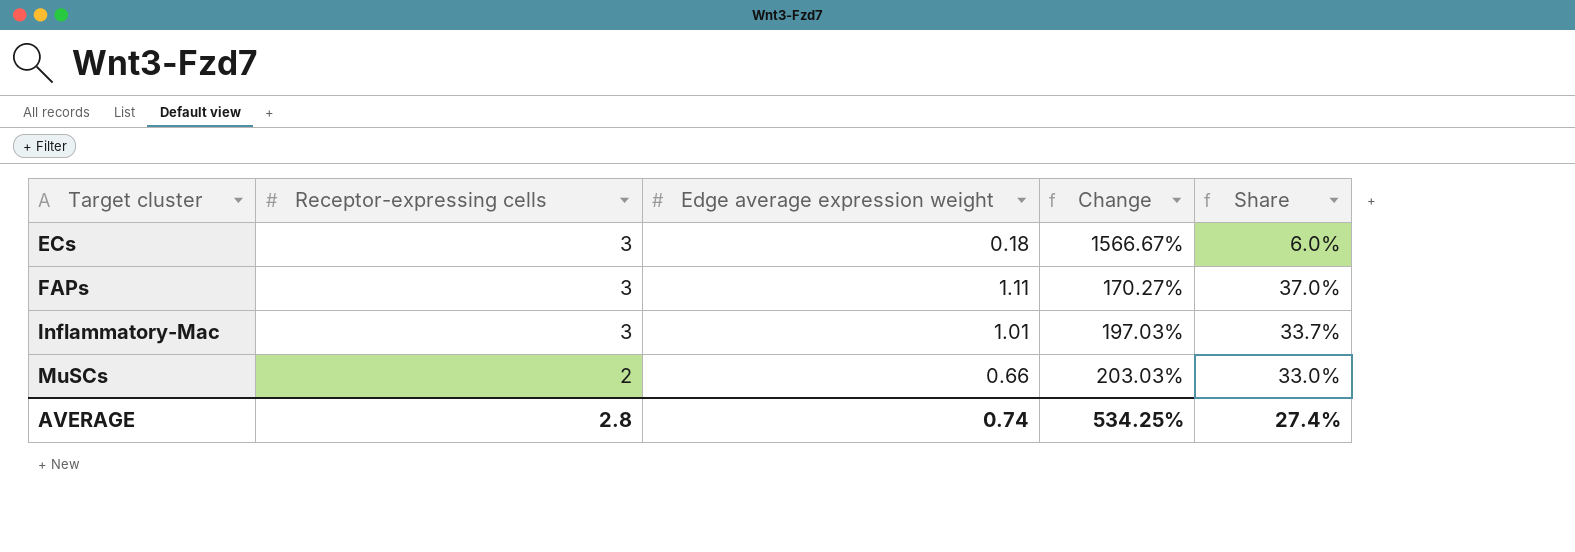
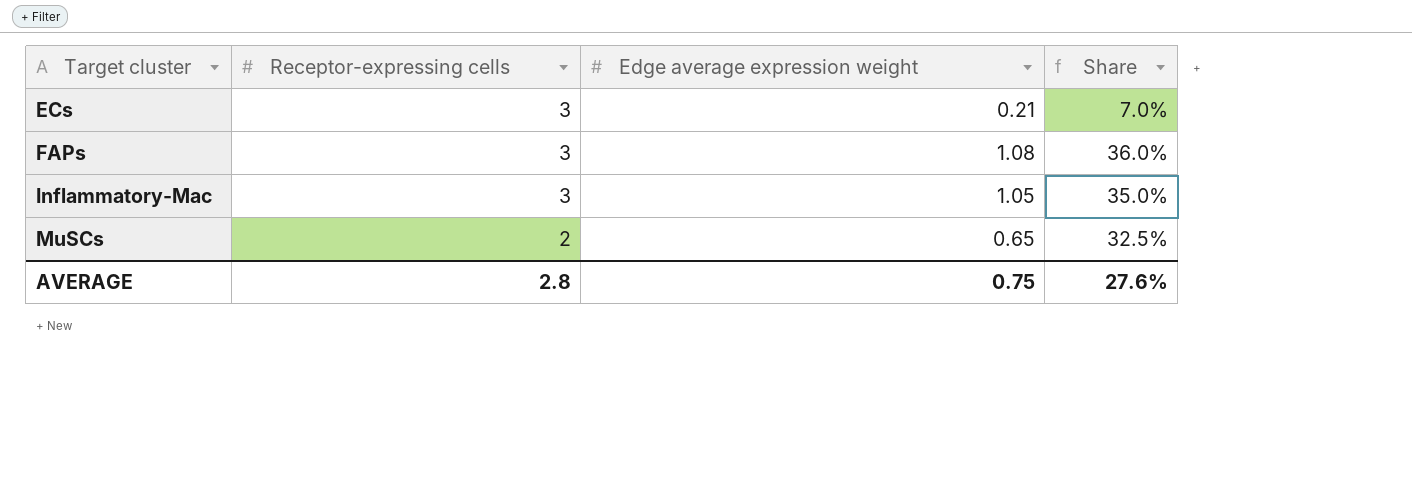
column Change | formula: ([Receptor-expressing cells] - [Edge average expression weight]) / [Edge average expression weight] -> none
ECs | Edge average expression weight: 0.18 -> 0.21
ECs | Share: 6.0% -> 7.0%
FAPs | Edge average expression weight: 1.11 -> 1.08
FAPs | Share: 37.0% -> 36.0%
Inflammatory-Mac | Edge average expression weight: 1.01 -> 1.05
Inflammatory-Mac | Share: 33.7% -> 35.0%
MuSCs | Edge average expression weight: 0.66 -> 0.65
MuSCs | Share: 33.0% -> 32.5%
AVERAGE | Edge average expression weight: 0.74 -> 0.75
AVERAGE | Share: 27.4% -> 27.6%

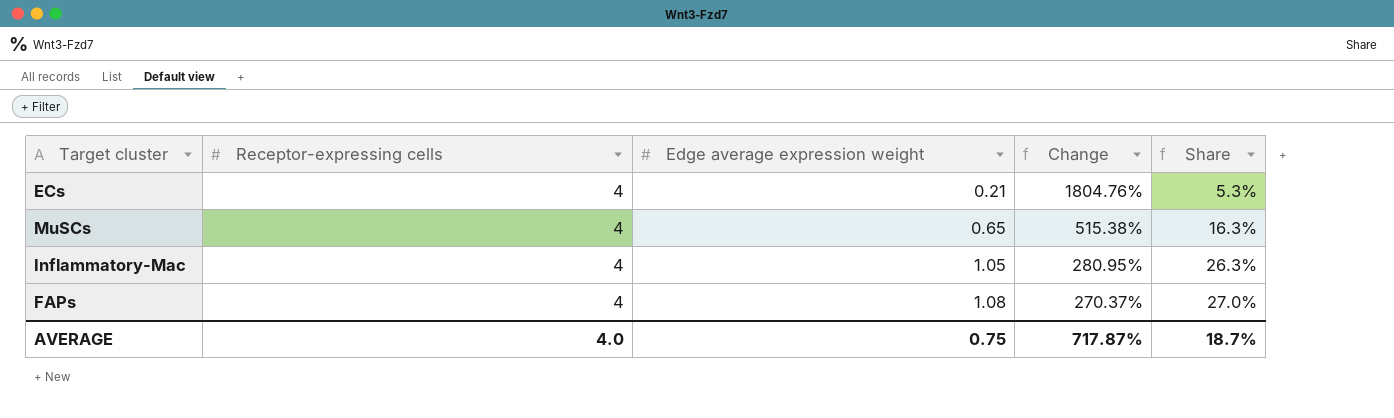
row order: Target cluster ascending -> Edge average expression weight ascending
column Change | formula: none -> ([Receptor-expressing cells] - [Edge average expression weight]) / [Edge average expression weight]
ECs | Receptor-expressing cells: 3 -> 4
ECs | Share: 7.0% -> 5.3%
MuSCs | Receptor-expressing cells: 2 -> 4
MuSCs | Share: 32.5% -> 16.3%
Inflammatory-Mac | Receptor-expressing cells: 3 -> 4
Inflammatory-Mac | Share: 35.0% -> 26.3%
FAPs | Receptor-expressing cells: 3 -> 4
FAPs | Share: 36.0% -> 27.0%
AVERAGE | Receptor-expressing cells: 2.8 -> 4.0
AVERAGE | Share: 27.6% -> 18.7%

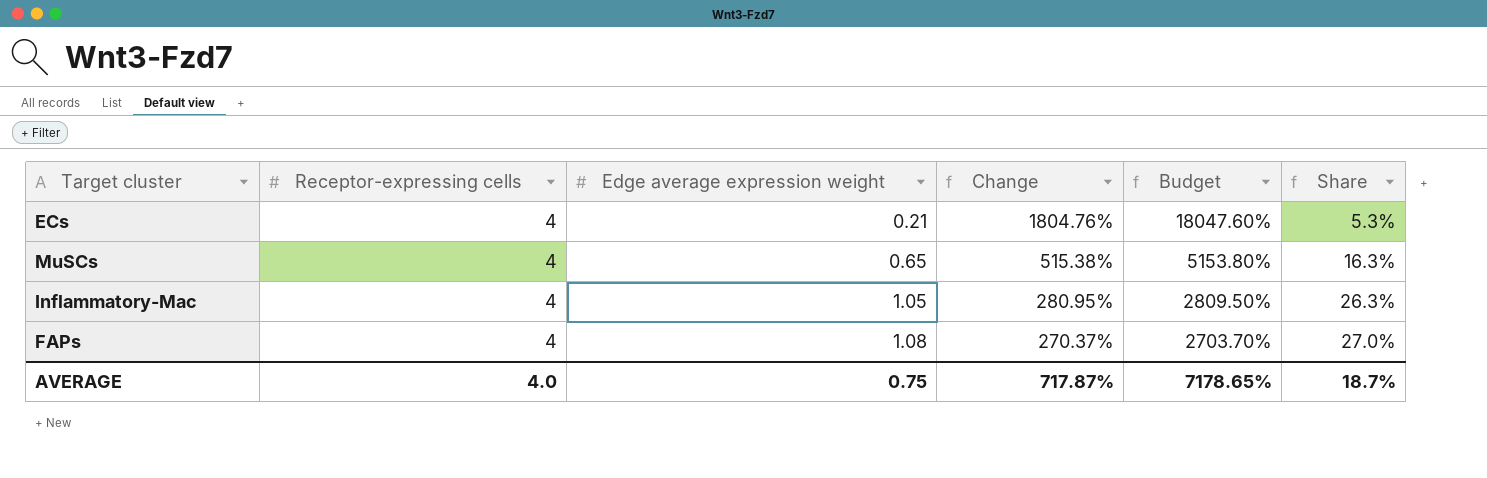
column Budget | formula: none -> [Change] * 10

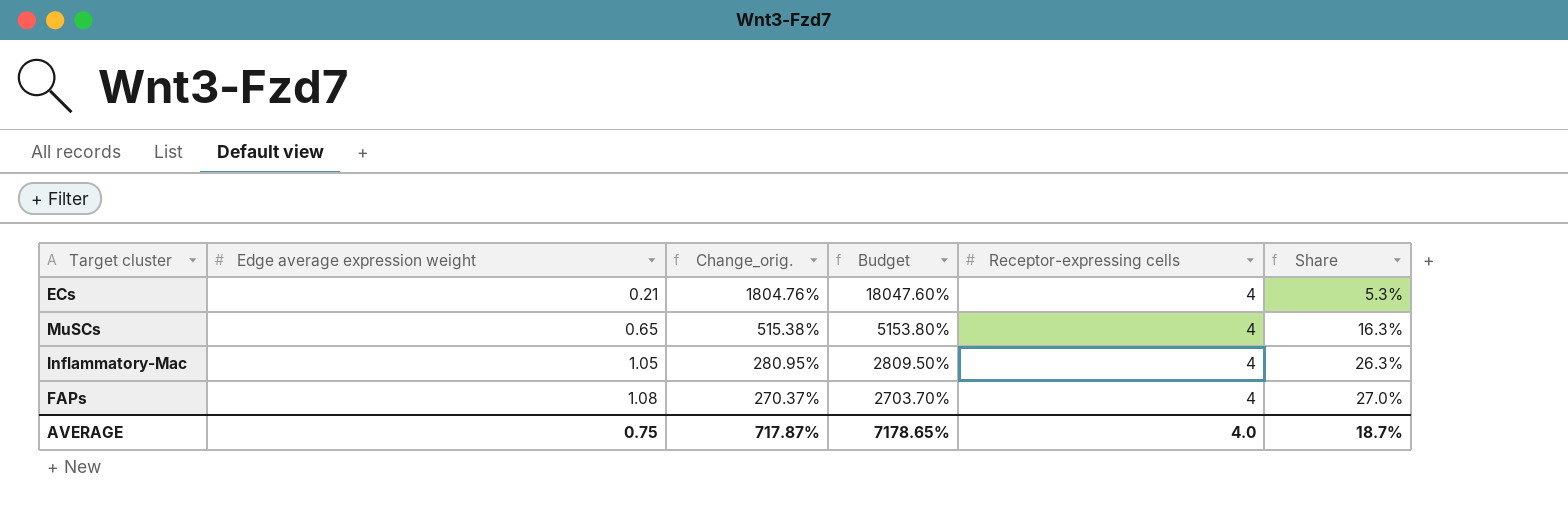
column name: Change -> Change_orig.
column Receptor-expressing cells | position: 2 -> 5

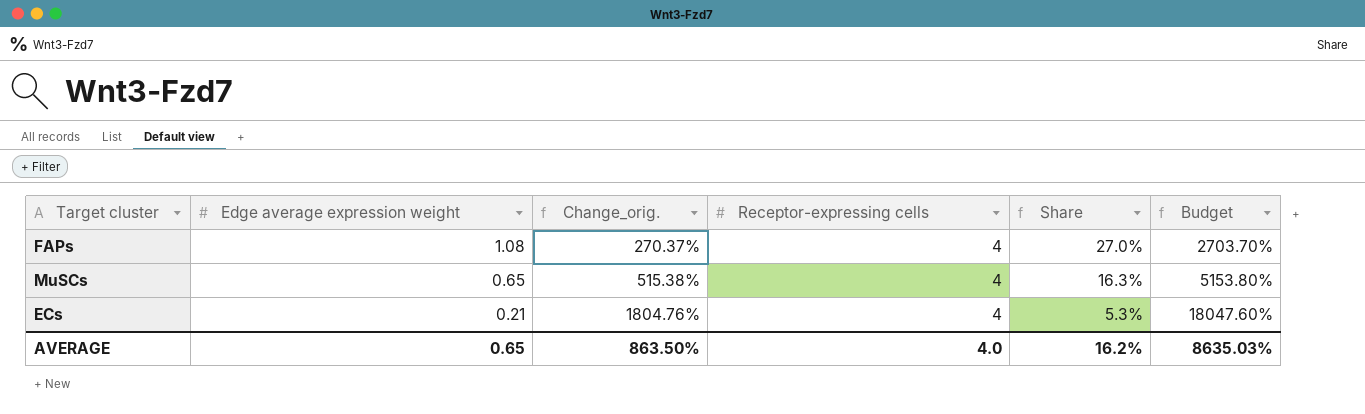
row order: Edge average expression weight ascending -> Edge average expression weight descending
column Budget | position: 4 -> 6
row Inflammatory-Mac: 1.05 | 280.95% | 2809.50% | 4 | 26.3% -> none
AVERAGE | Edge average expression weight: 0.75 -> 0.65
AVERAGE | Change_orig.: 717.87% -> 863.50%
AVERAGE | Share: 18.7% -> 16.2%
AVERAGE | Budget: 7178.65% -> 8635.03%

